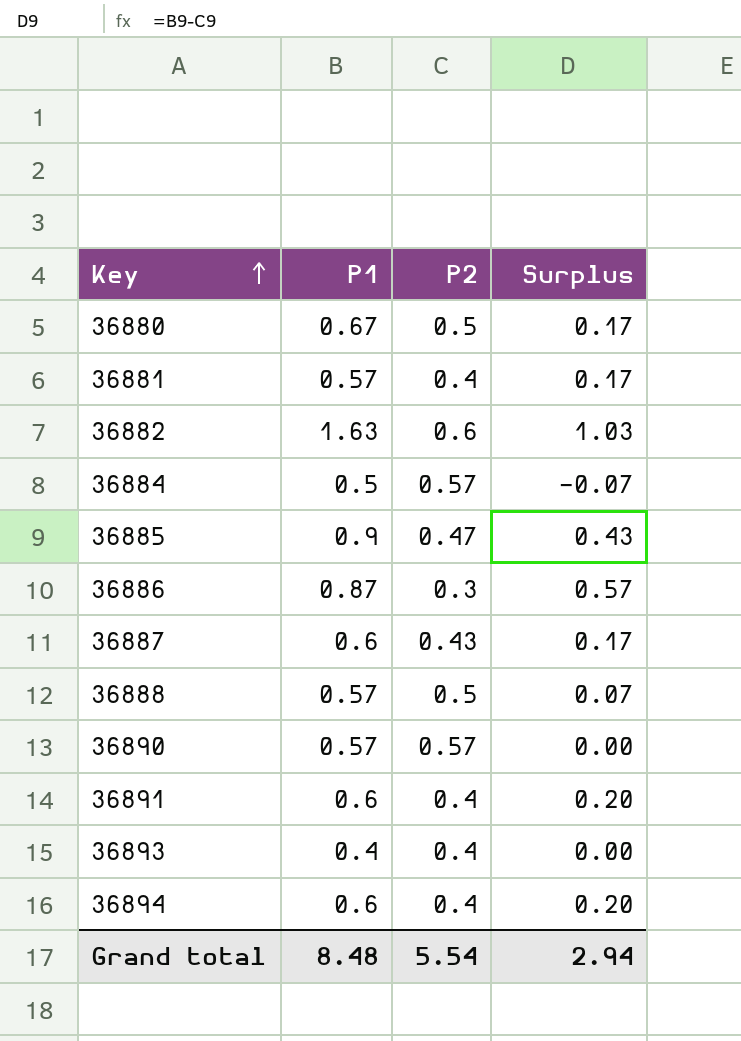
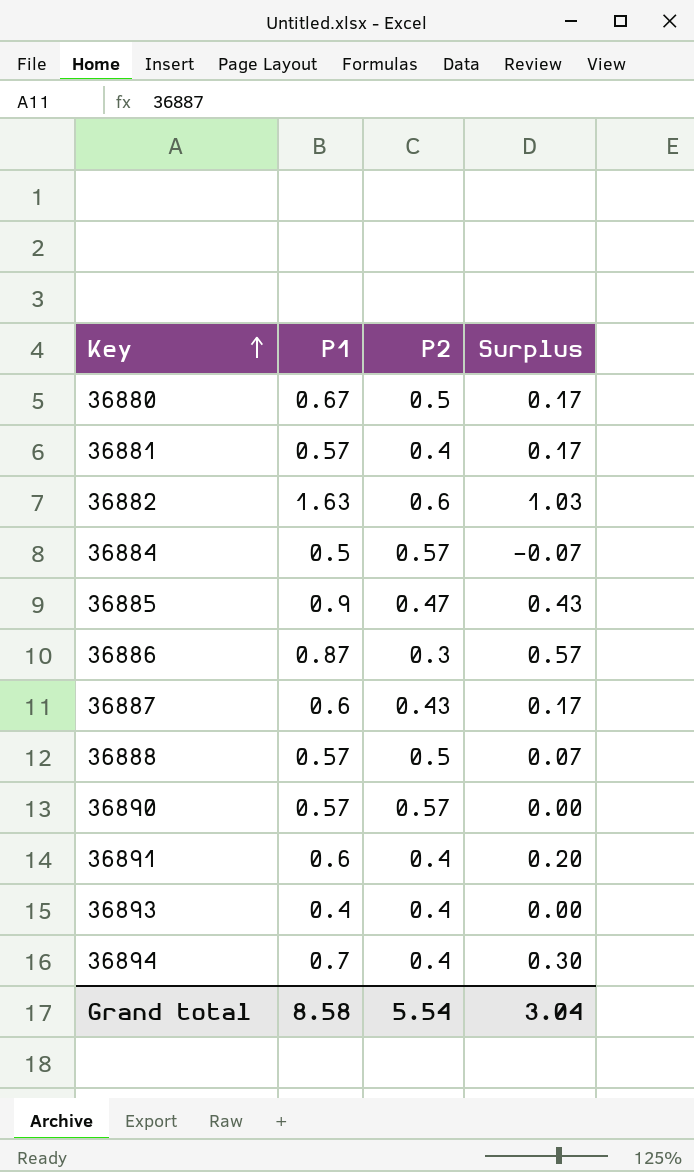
36894 | P1: 0.6 -> 0.7
36894 | Surplus: 0.20 -> 0.30
Grand total | P1: 8.48 -> 8.58
Grand total | Surplus: 2.94 -> 3.04

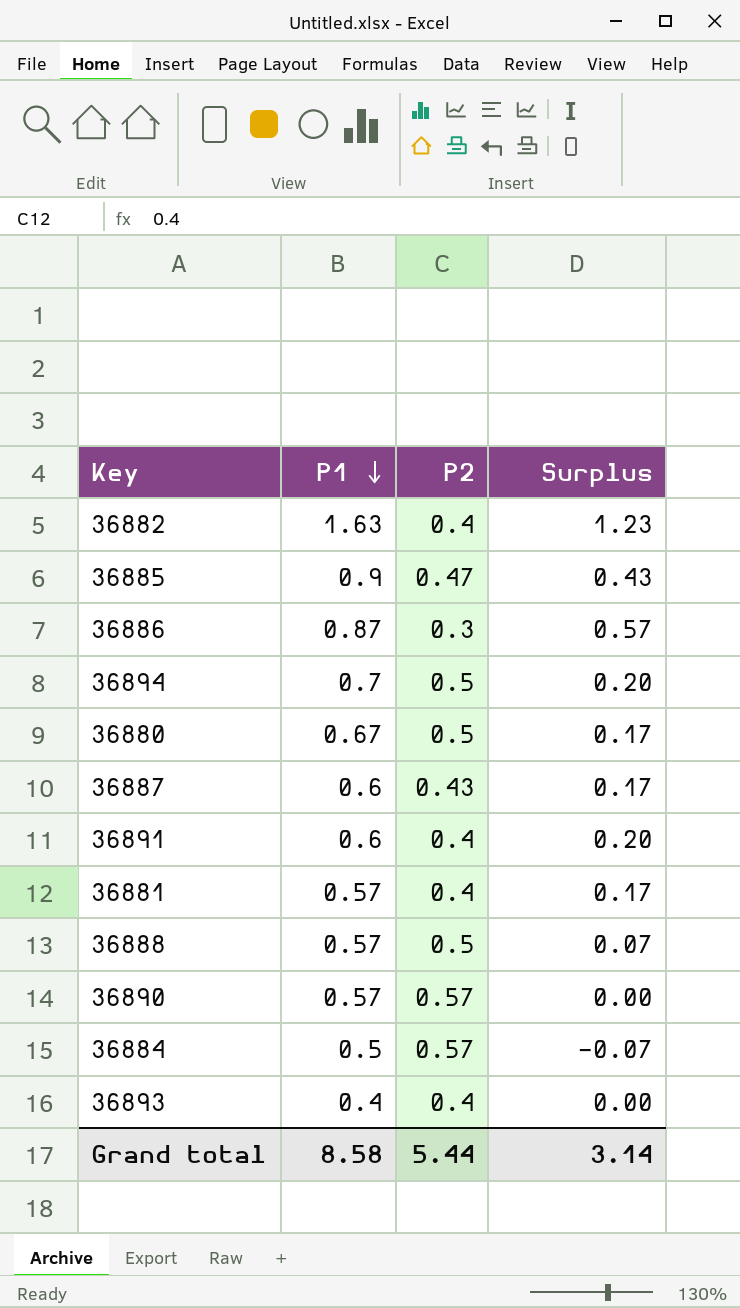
row order: Key ascending -> P1 descending
36882 | P2: 0.6 -> 0.4
36882 | Surplus: 1.03 -> 1.23
36894 | P2: 0.4 -> 0.5
36894 | Surplus: 0.30 -> 0.20
Grand total | P2: 5.54 -> 5.44
Grand total | Surplus: 3.04 -> 3.14

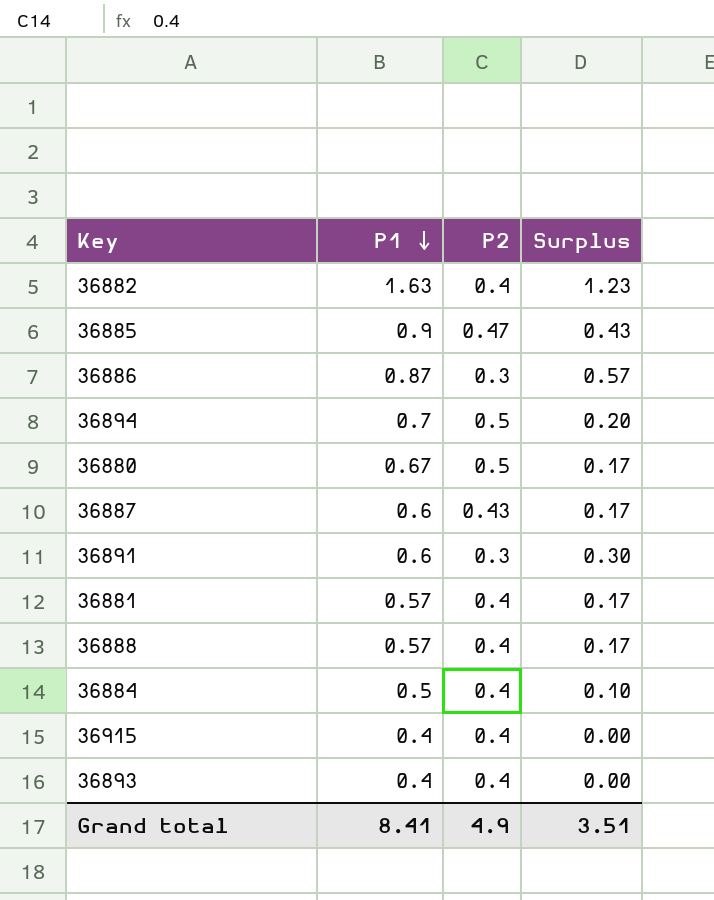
row 36890: 0.57 | 0.57 | 0.00 -> none
36891 | P2: 0.4 -> 0.3
36891 | Surplus: 0.20 -> 0.30
36888 | P2: 0.5 -> 0.4
36888 | Surplus: 0.07 -> 0.17
36884 | P2: 0.57 -> 0.4
36884 | Surplus: -0.07 -> 0.10
row 36915: none -> 0.4 | 0.4 | 0.00
Grand total | P1: 8.58 -> 8.41
Grand total | P2: 5.44 -> 4.9
Grand total | Surplus: 3.14 -> 3.51

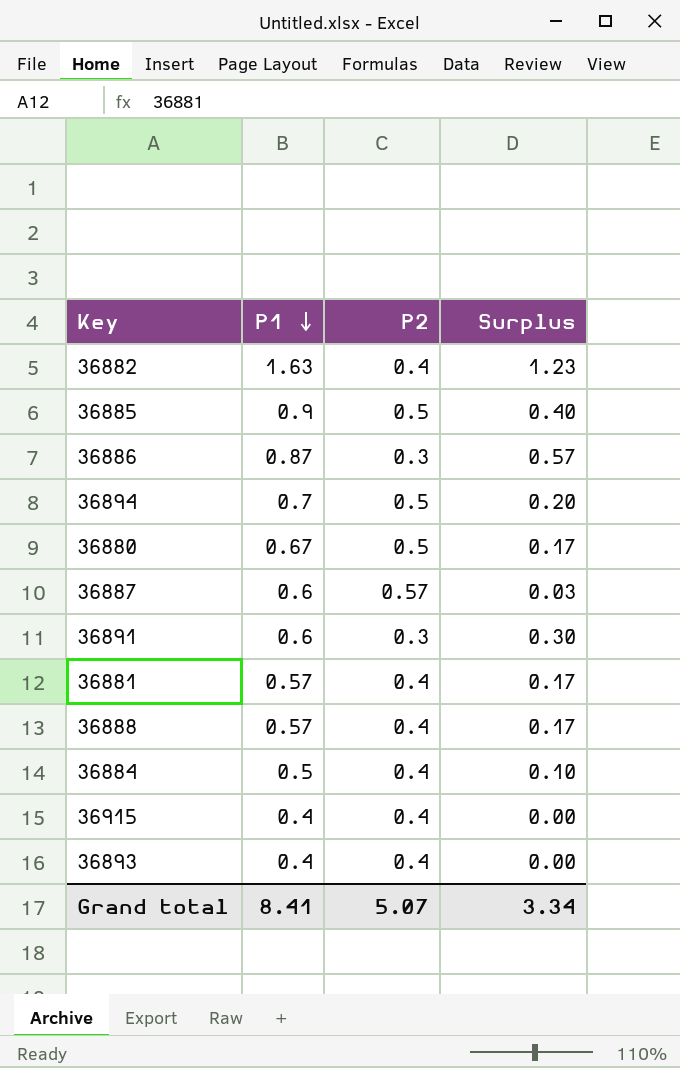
36885 | P2: 0.47 -> 0.5
36885 | Surplus: 0.43 -> 0.40
36887 | P2: 0.43 -> 0.57
36887 | Surplus: 0.17 -> 0.03
Grand total | P2: 4.9 -> 5.07
Grand total | Surplus: 3.51 -> 3.34

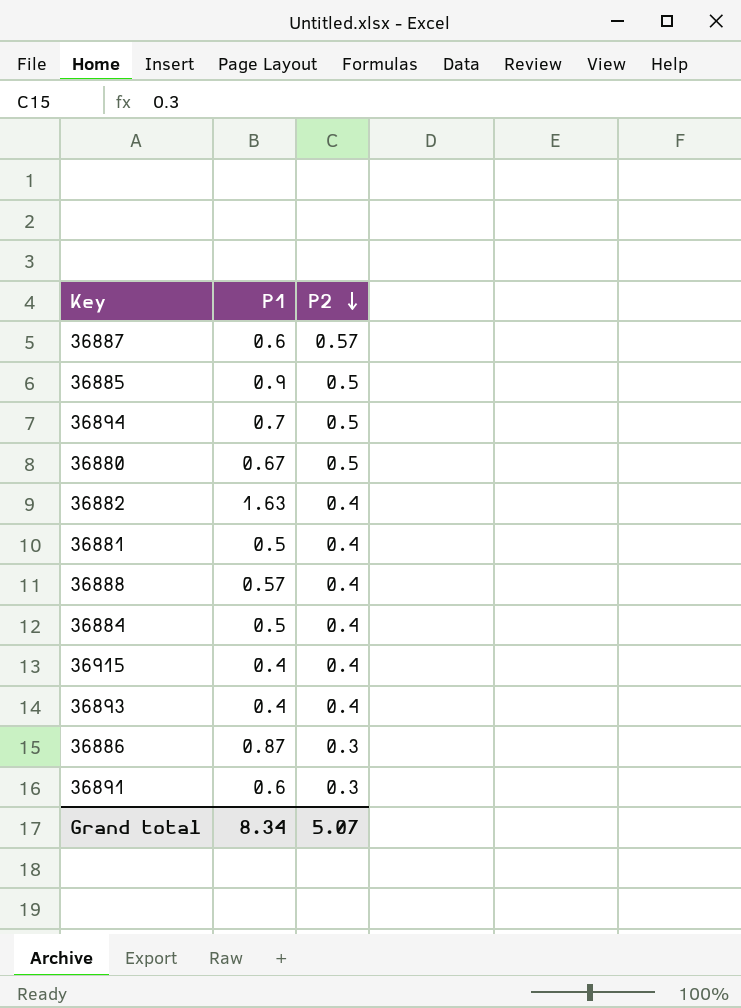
row order: P1 descending -> P2 descending
column Surplus | formula: [P1] - [P2] -> none
36881 | P1: 0.57 -> 0.5
Grand total | P1: 8.41 -> 8.34

